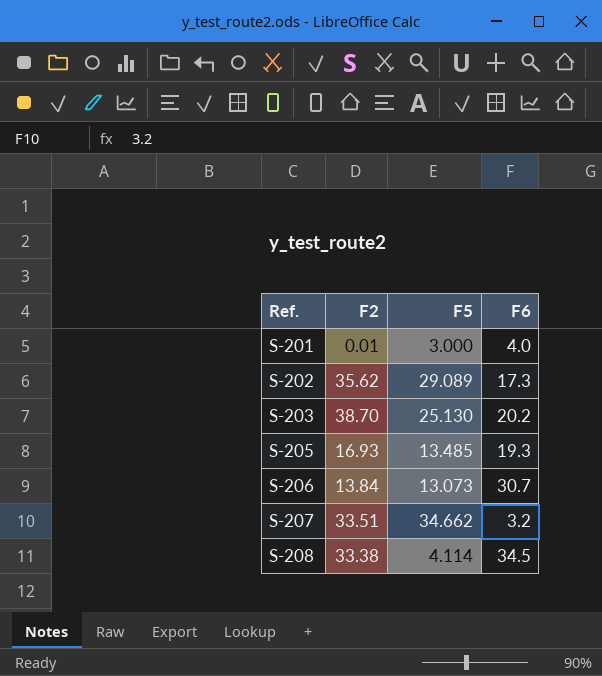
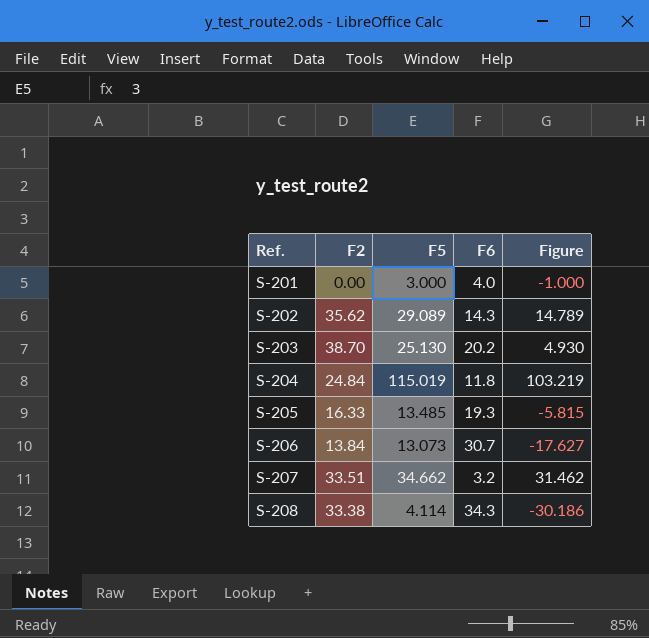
column Figure | formula: none -> [F5] - [F6]
S-201 | F2: 0.01 -> 0.00
S-202 | F6: 17.3 -> 14.3
row S-204: none -> 24.84 | 115.019 | 11.8 | 103.219
S-205 | F2: 16.93 -> 16.33
S-208 | F6: 34.5 -> 34.3

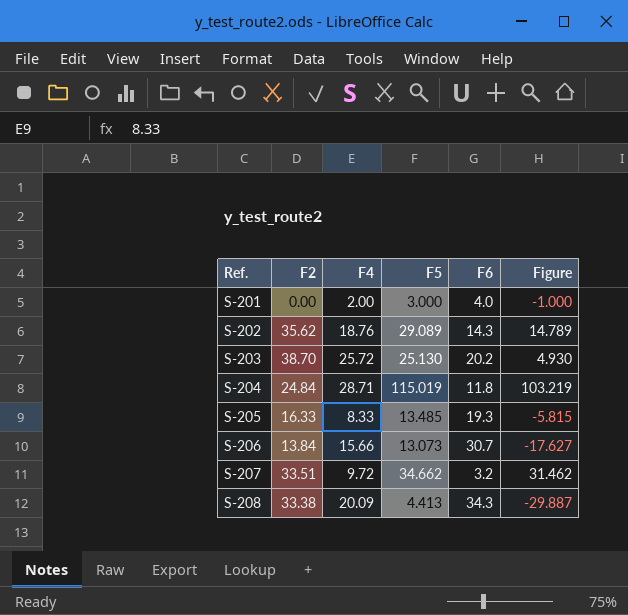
column F4 | position: none -> 3
S-208 | F5: 4.114 -> 4.413
S-208 | Figure: -30.186 -> -29.887

